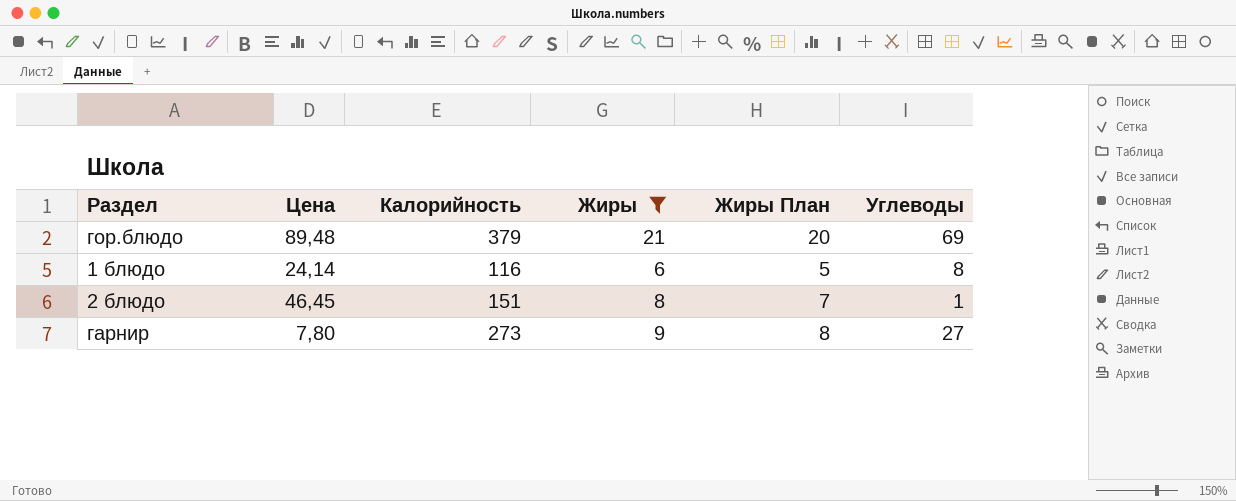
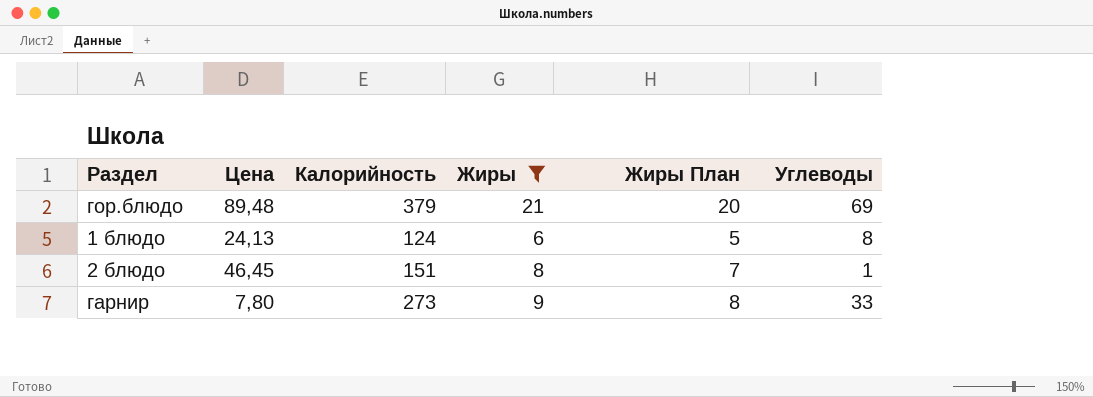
1 блюдо | Цена: 24,14 -> 24,13
1 блюдо | Калорийность: 116 -> 124
гарнир | Углеводы: 27 -> 33

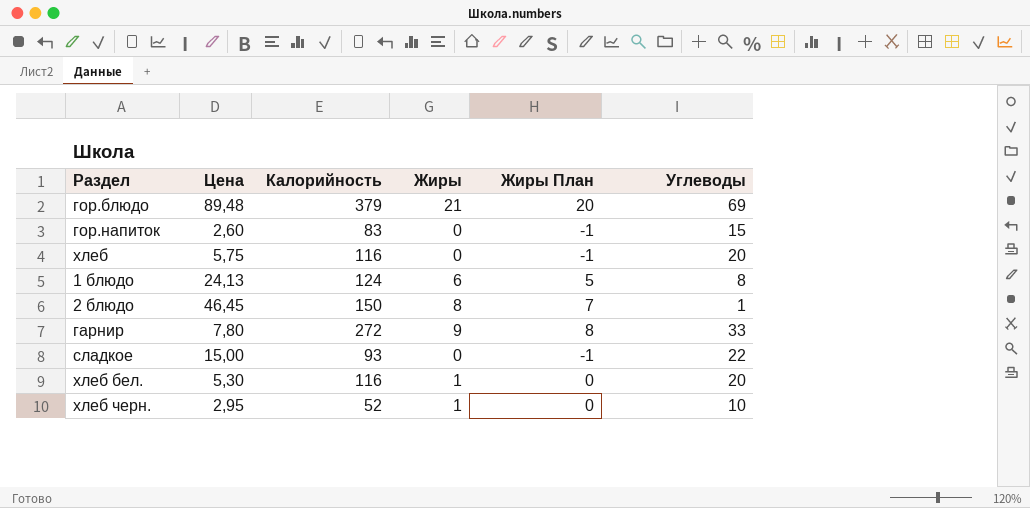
filter: Жиры >= 6 -> none
2 блюдо | Калорийность: 151 -> 150
гарнир | Калорийность: 273 -> 272

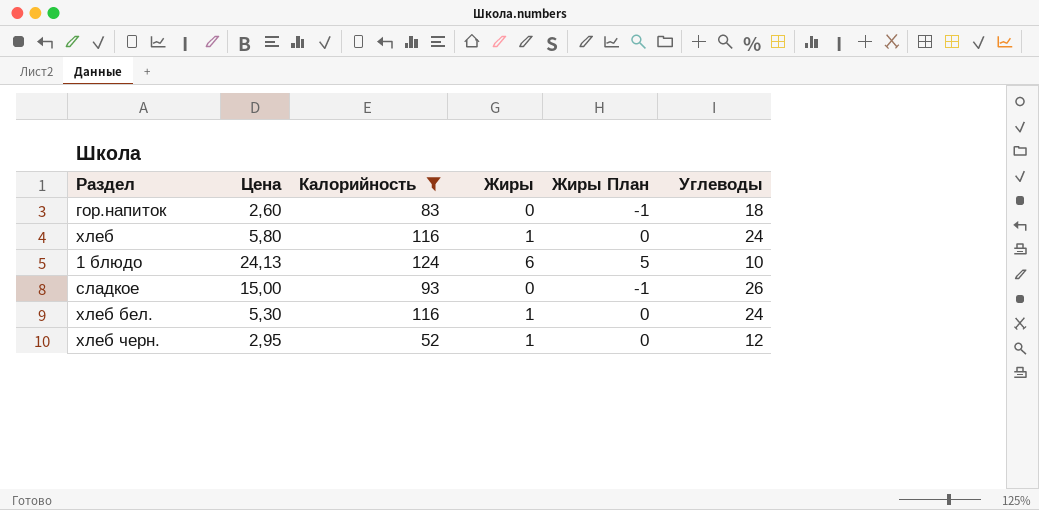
filter: none -> Калорийность <= 124
гор.напиток | Углеводы: 15 -> 18
хлеб | Цена: 5,75 -> 5,80
хлеб | Жиры: 0 -> 1
хлеб | Жиры План: -1 -> 0
хлеб | Углеводы: 20 -> 24
1 блюдо | Углеводы: 8 -> 10
сладкое | Углеводы: 22 -> 26
хлеб бел. | Углеводы: 20 -> 24
хлеб черн. | Углеводы: 10 -> 12

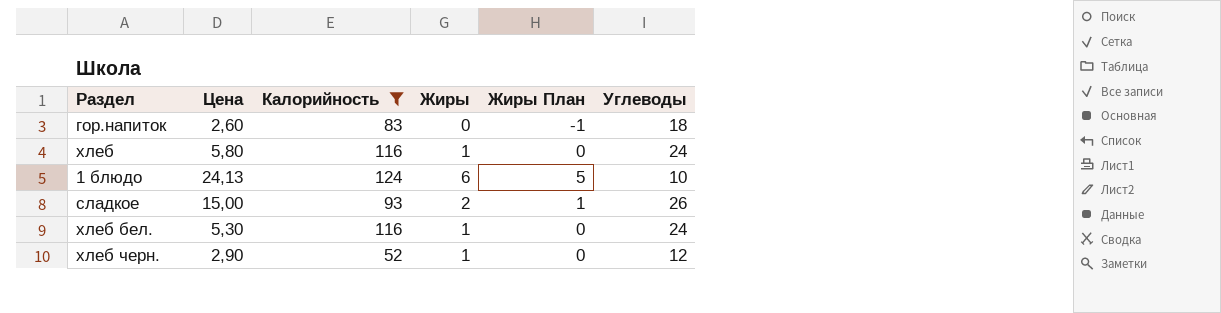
сладкое | Жиры: 0 -> 2
сладкое | Жиры План: -1 -> 1
хлеб черн. | Цена: 2,95 -> 2,90

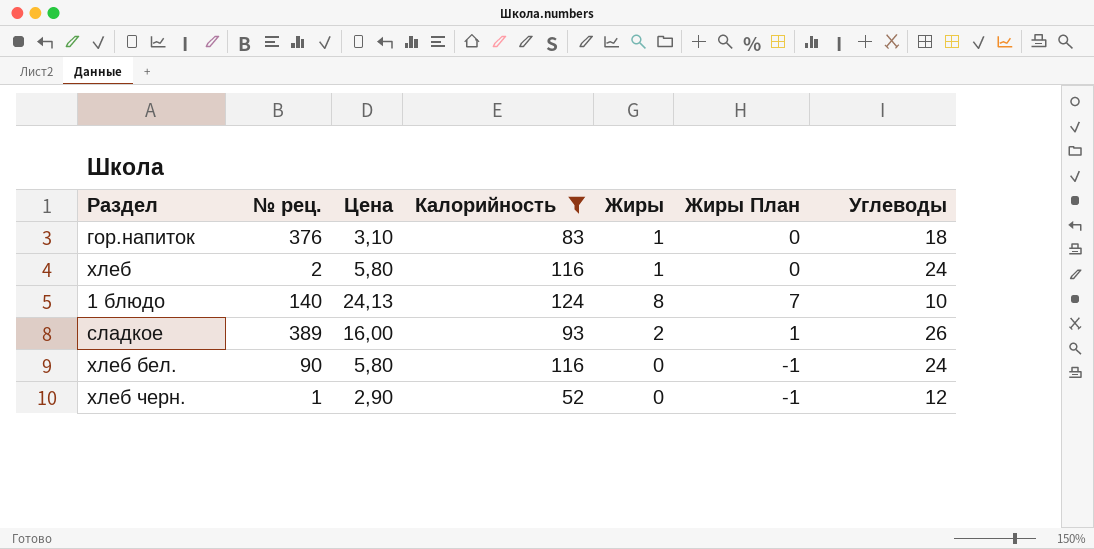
column № рец. | position: none -> 2
гор.напиток | Цена: 2,60 -> 3,10
гор.напиток | Жиры: 0 -> 1
гор.напиток | Жиры План: -1 -> 0
1 блюдо | Жиры: 6 -> 8
1 блюдо | Жиры План: 5 -> 7
сладкое | Цена: 15,00 -> 16,00
хлеб бел. | Цена: 5,30 -> 5,80
хлеб бел. | Жиры: 1 -> 0
хлеб бел. | Жиры План: 0 -> -1
хлеб черн. | Жиры: 1 -> 0
хлеб черн. | Жиры План: 0 -> -1

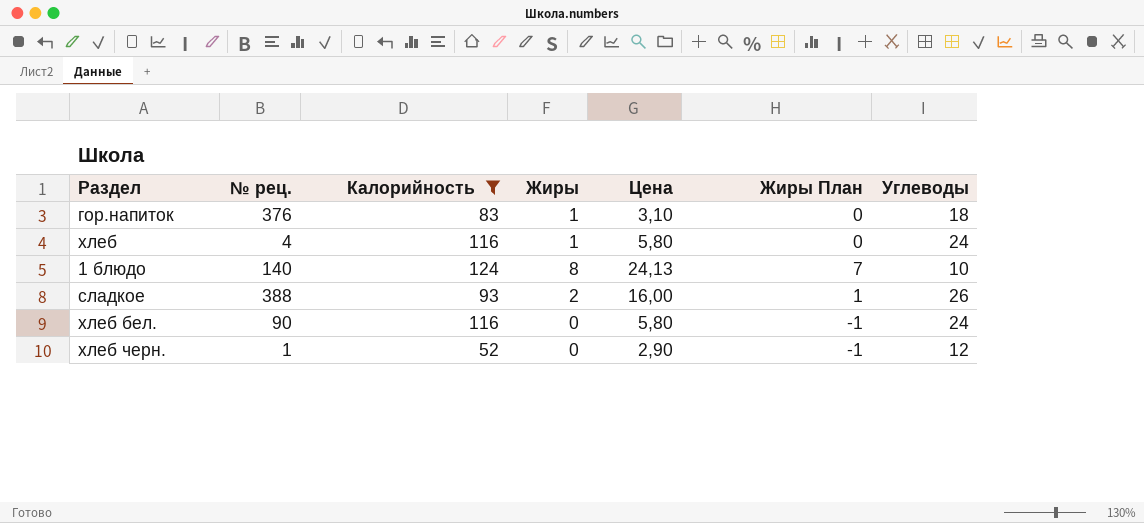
column Цена | position: 3 -> 5
хлеб | № рец.: 2 -> 4
сладкое | № рец.: 389 -> 388

